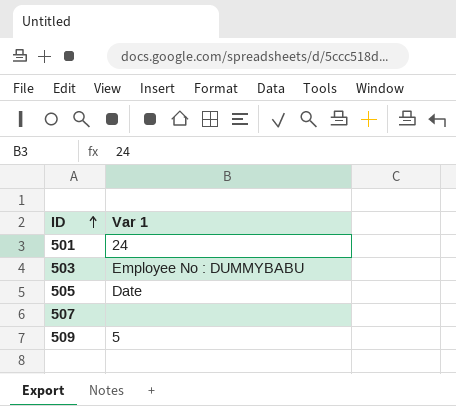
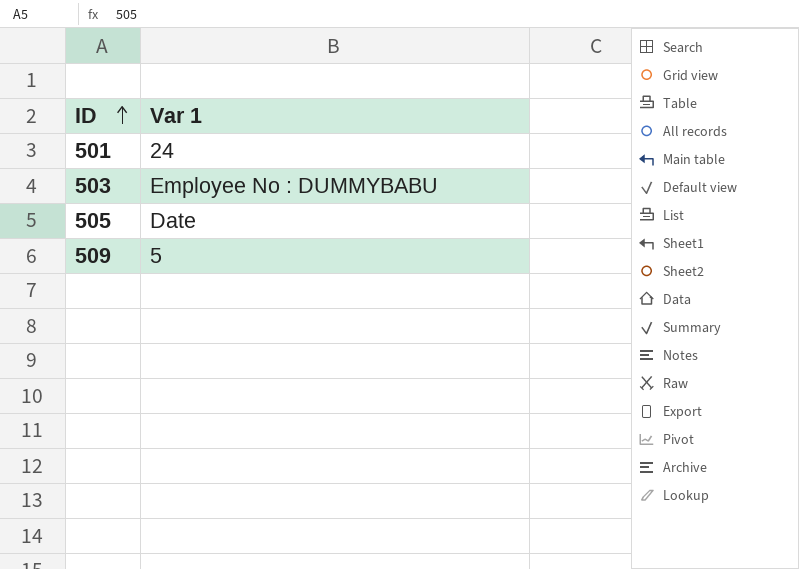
row 507: none -> none

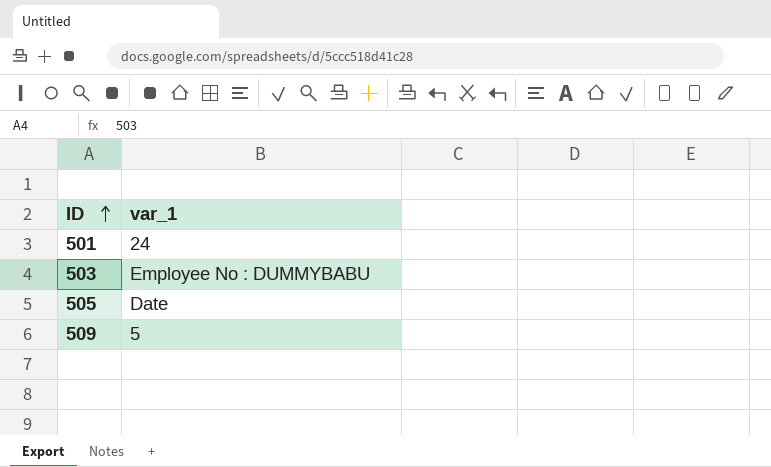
column name: Var 1 -> var_1

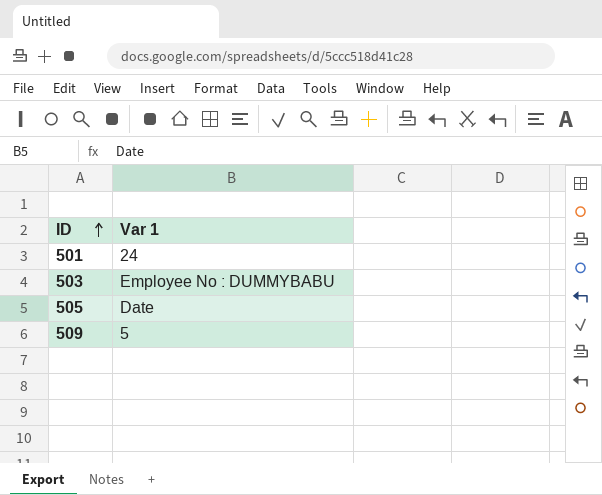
column name: var_1 -> Var 1

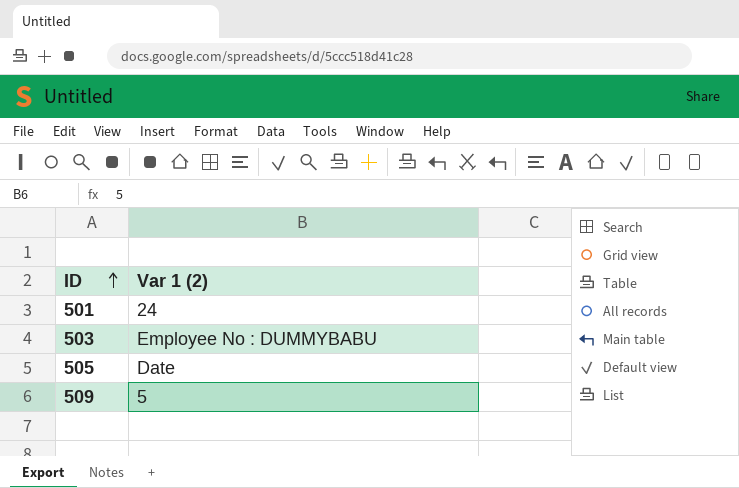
column name: Var 1 -> Var 1 (2)

